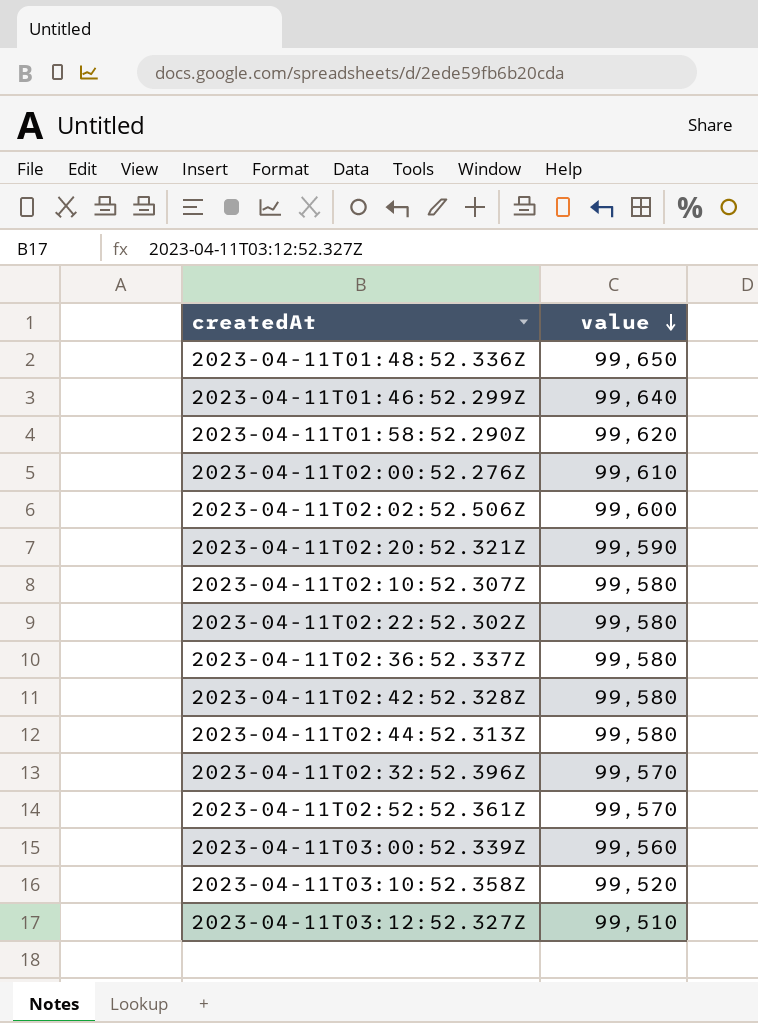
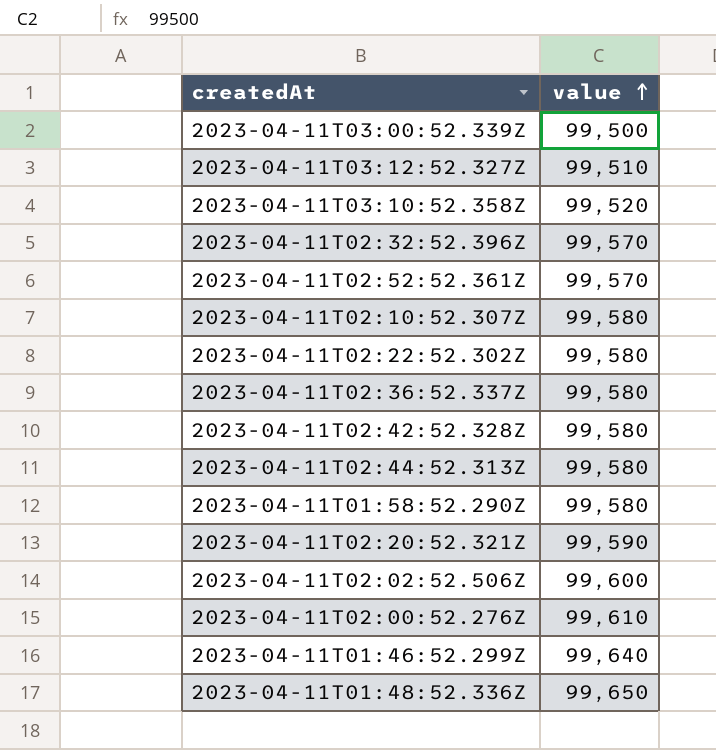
row order: value descending -> value ascending
2023-04-11T03:00:52.339Z | value: 99,560 -> 99,500
2023-04-11T01:58:52.290Z | value: 99,620 -> 99,580

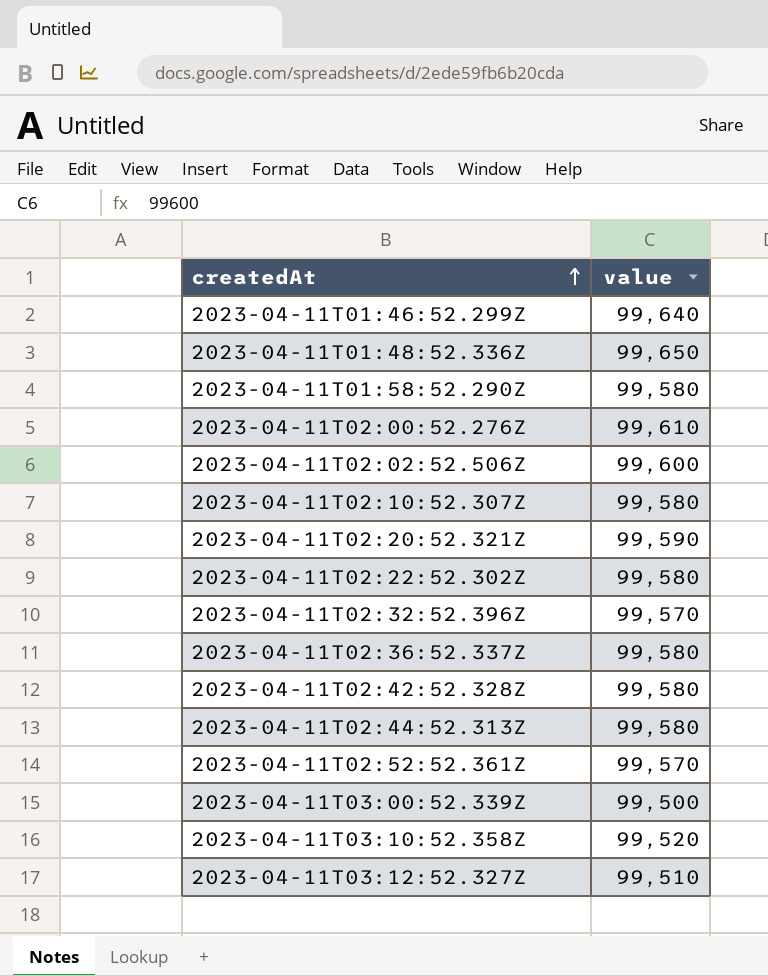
row order: value ascending -> createdAt ascending

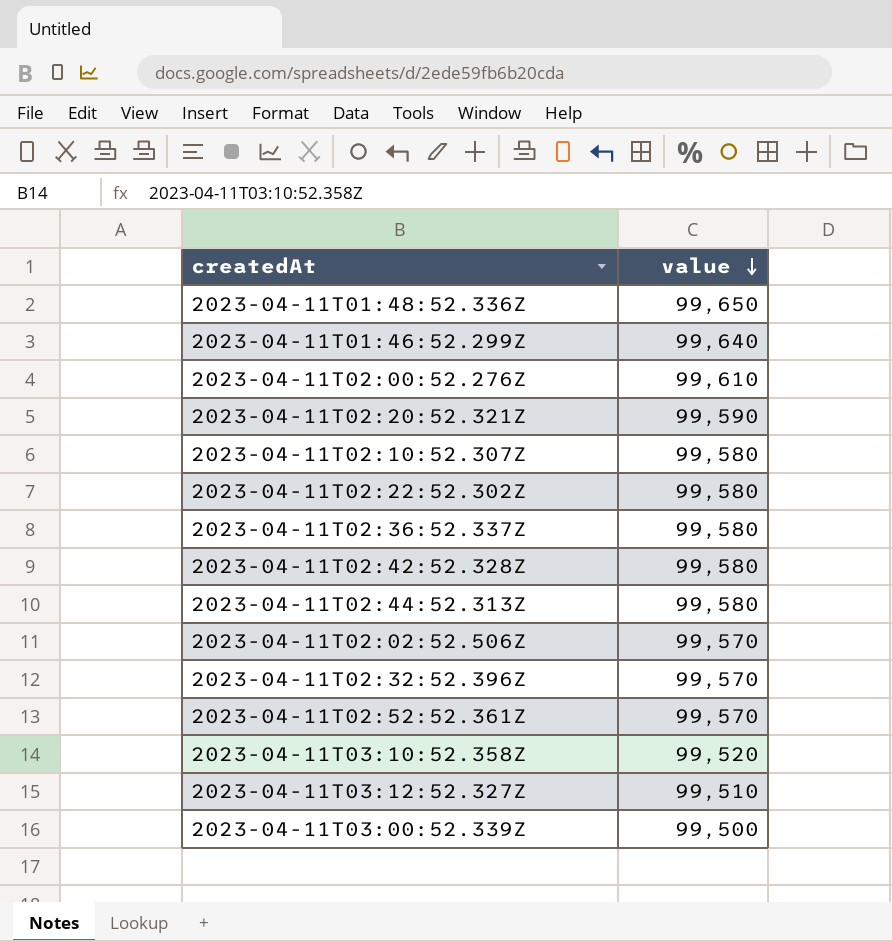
row order: createdAt ascending -> value descending
row 2023-04-11T01:58:52.290Z: 99,580 -> none
2023-04-11T02:02:52.506Z | value: 99,600 -> 99,570

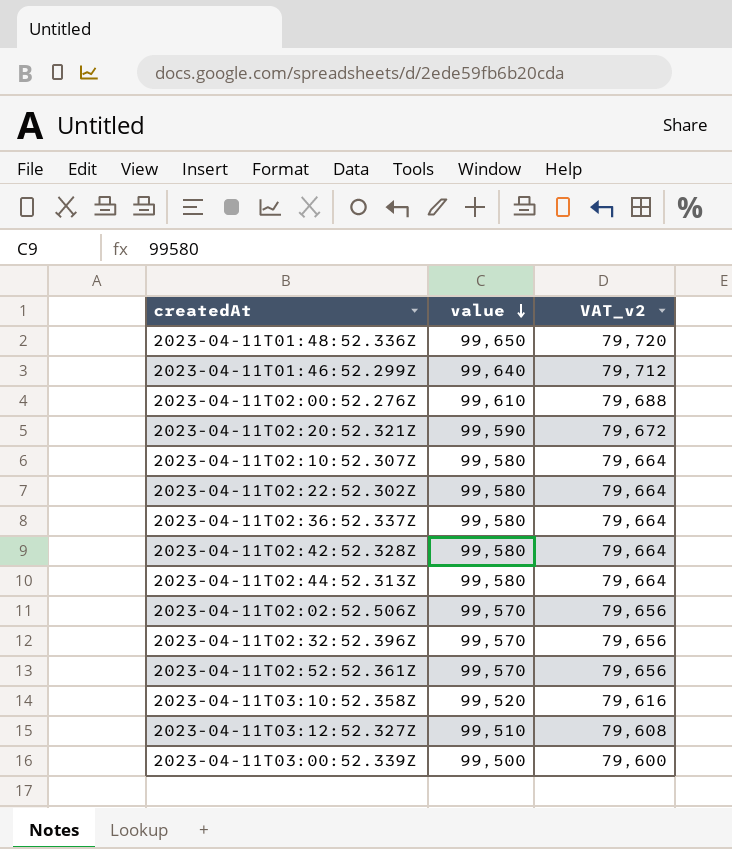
column VAT_v2 | formula: none -> [value] * 0.8

